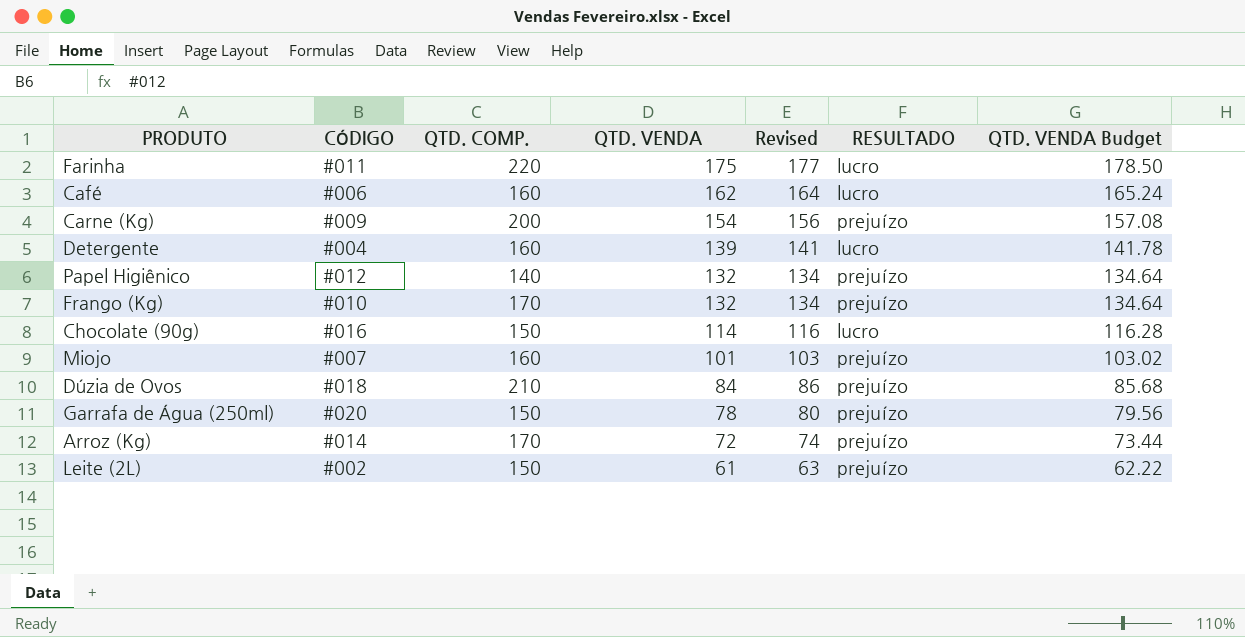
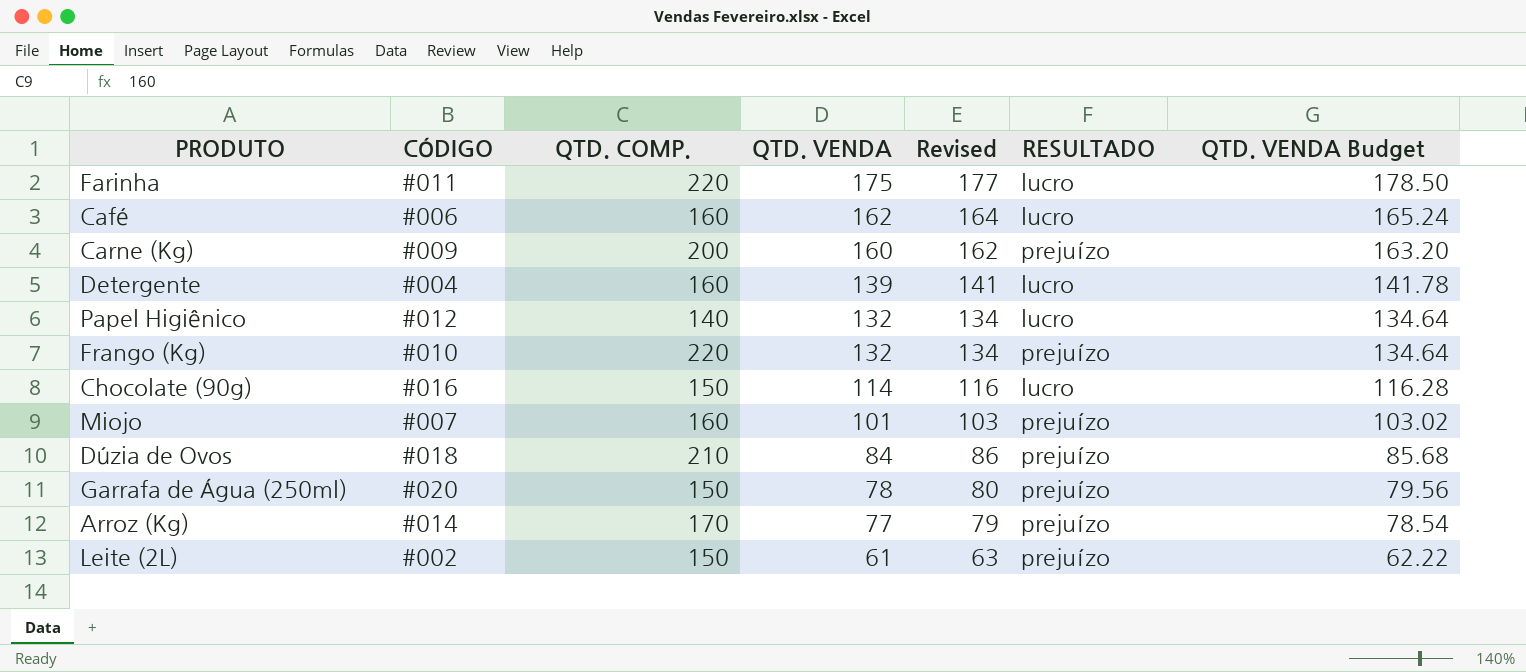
Carne (Kg) | QTD. VENDA: 154 -> 160
Carne (Kg) | Revised: 156 -> 162
Carne (Kg) | QTD. VENDA Budget: 157.08 -> 163.20
Papel Higiênico | RESULTADO: prejuízo -> lucro
Frango (Kg) | QTD. COMP.: 170 -> 220
Arroz (Kg) | QTD. VENDA: 72 -> 77
Arroz (Kg) | Revised: 74 -> 79
Arroz (Kg) | QTD. VENDA Budget: 73.44 -> 78.54

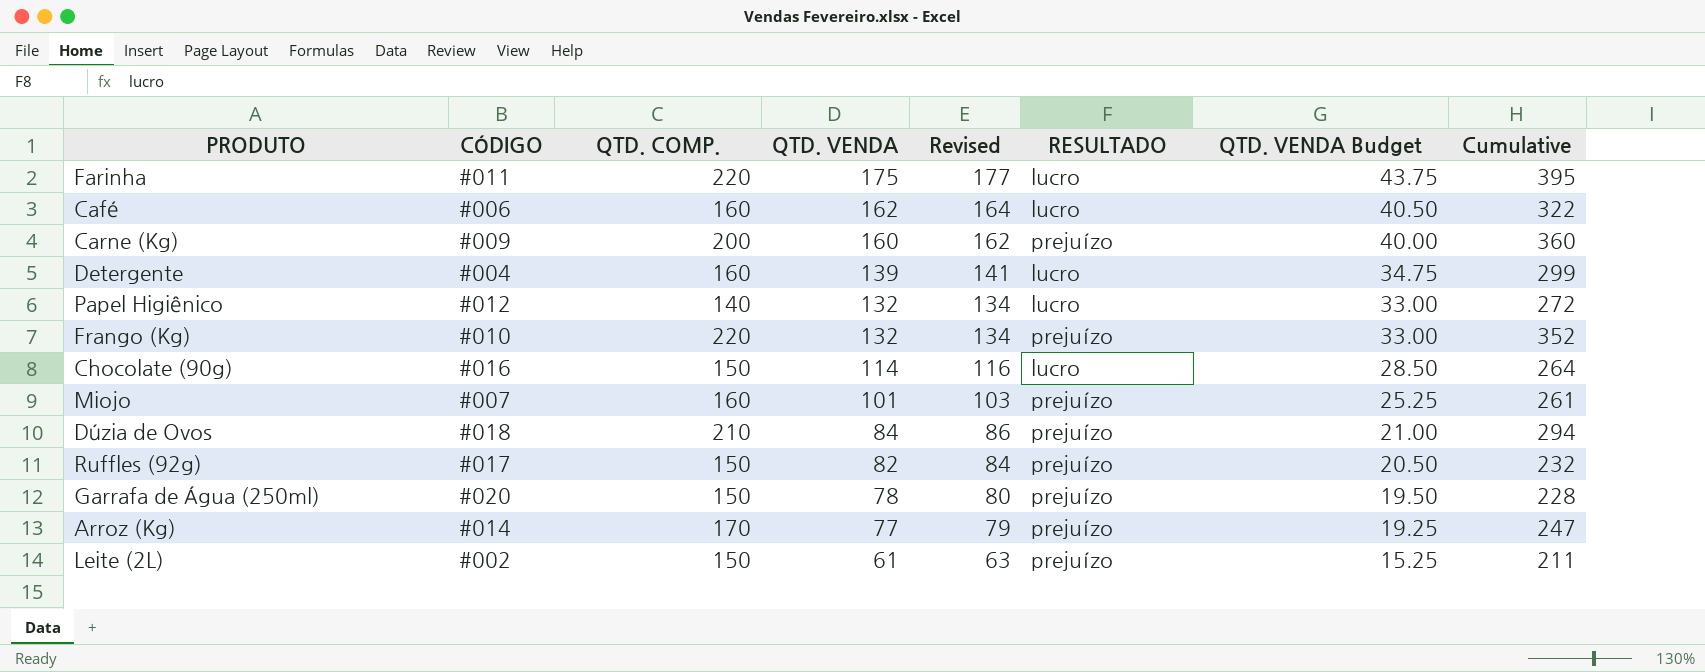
column QTD. VENDA Budget | formula: [QTD. VENDA] * 1.02 -> [QTD. VENDA] * 0.25
column Cumulative | formula: none -> [QTD. COMP.] + [QTD. VENDA]
row Ruffles (92g): none -> #017 | 150 | 82 | 84 | prejuízo | 20.50 | 232

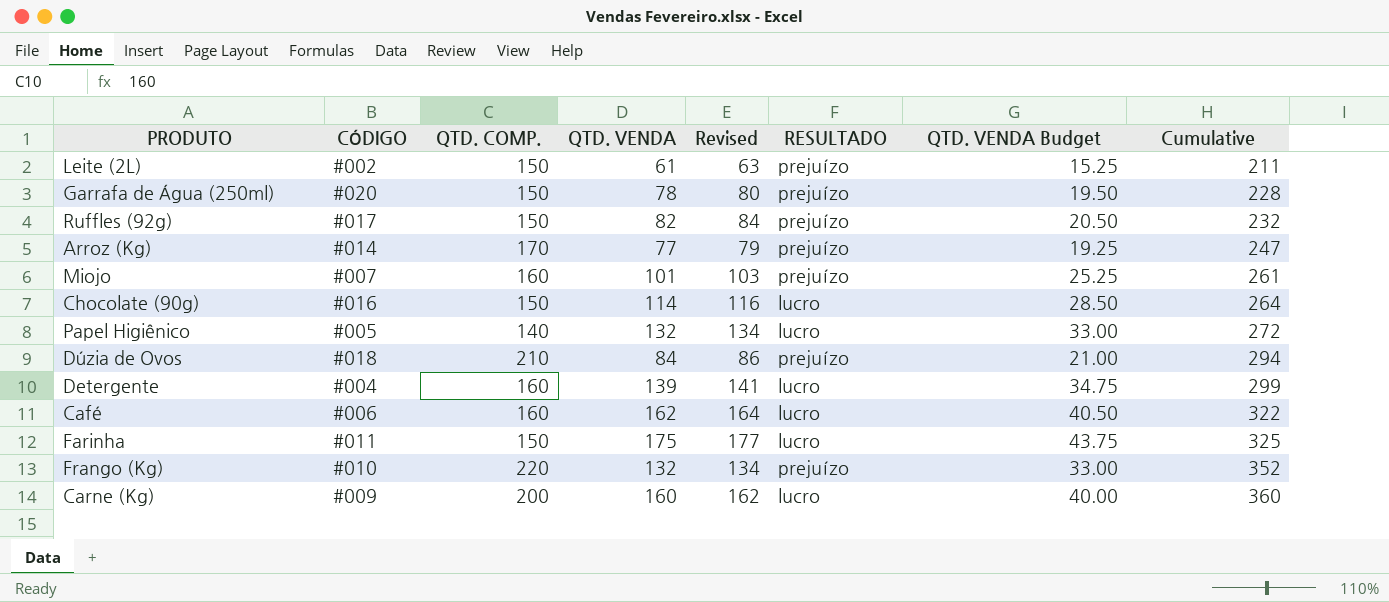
row order: QTD. VENDA descending -> Cumulative ascending
Papel Higiênico | CÓDIGO: #012 -> #005
Farinha | QTD. COMP.: 220 -> 150
Farinha | Cumulative: 395 -> 325
Carne (Kg) | RESULTADO: prejuízo -> lucro

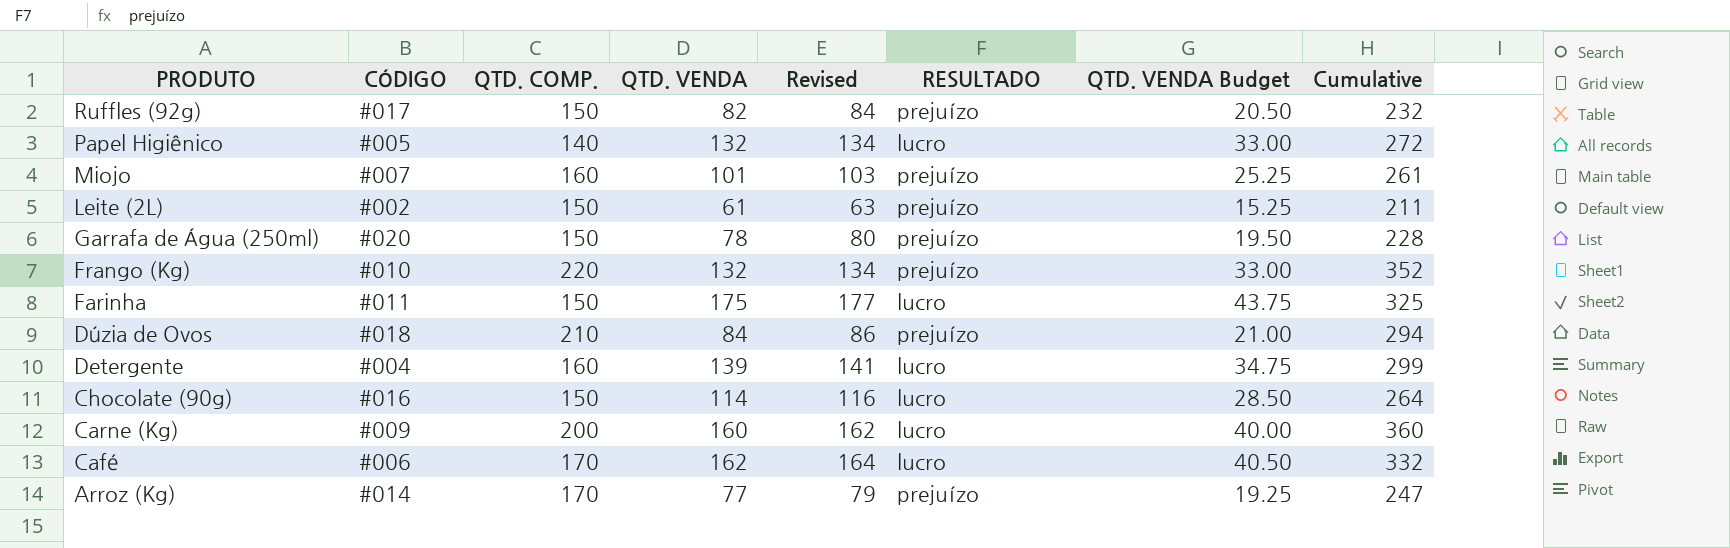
row order: Cumulative ascending -> PRODUTO descending
Café | QTD. COMP.: 160 -> 170
Café | Cumulative: 322 -> 332

